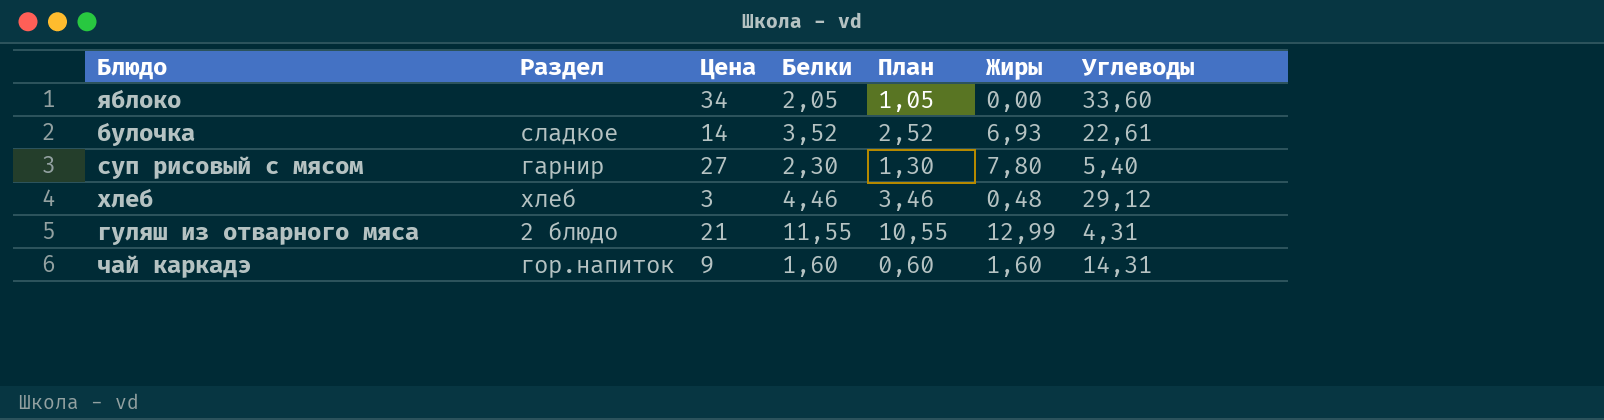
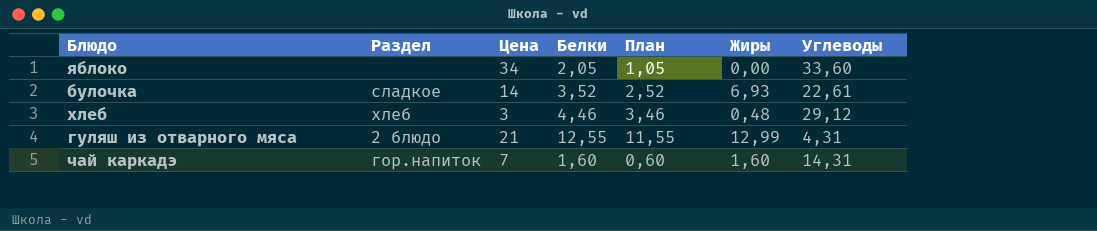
row суп рисовый с мясом: гарнир | 27 | 2,30 | 1,30 | 7,80 | 5,40 -> none
гуляш из отварного мяса | Белки: 11,55 -> 12,55
гуляш из отварного мяса | План: 10,55 -> 11,55
чай каркадэ | Цена: 9 -> 7

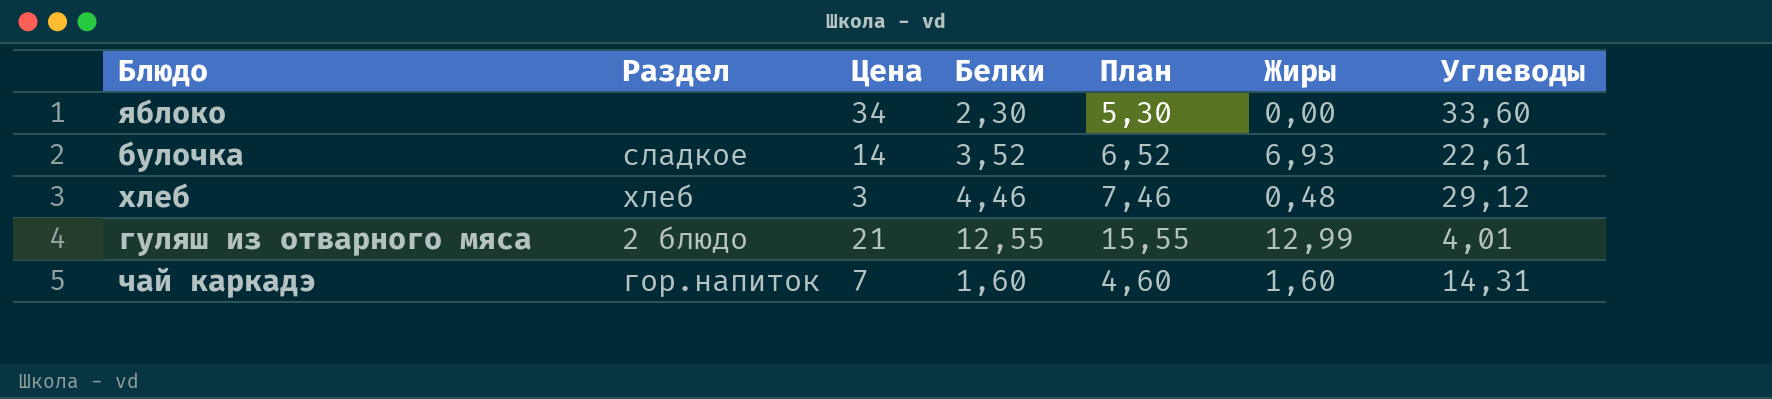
column План | formula: [Белки] - 1 -> [Белки] + 3
яблоко | Белки: 2,05 -> 2,30
гуляш из отварного мяса | Углеводы: 4,31 -> 4,01

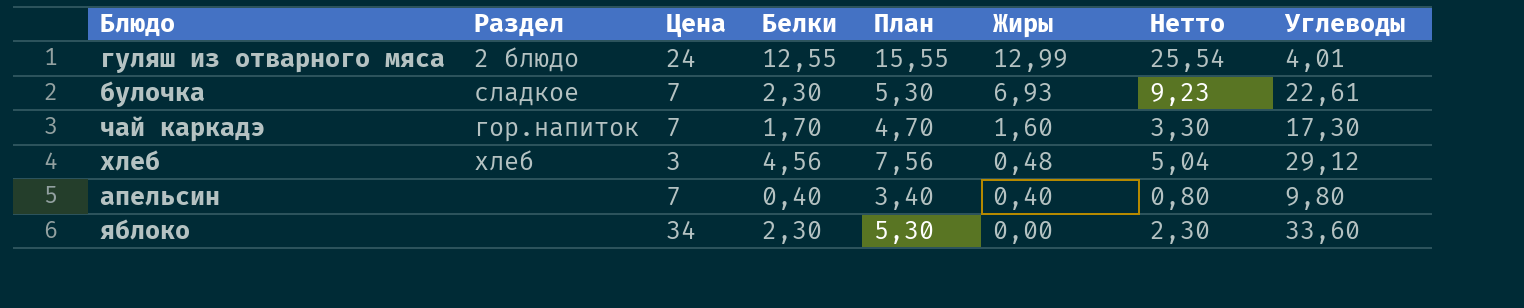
row order: none -> Жиры descending
column Нетто | formula: none -> [Белки] + [Жиры]
гуляш из отварного мяса | Цена: 21 -> 24
булочка | Цена: 14 -> 7
булочка | Белки: 3,52 -> 2,30
булочка | План: 6,52 -> 5,30
чай каркадэ | Белки: 1,60 -> 1,70
чай каркадэ | План: 4,60 -> 4,70
чай каркадэ | Углеводы: 14,31 -> 17,30
хлеб | Белки: 4,46 -> 4,56
хлеб | План: 7,46 -> 7,56
row апельсин: none -> none | 7 | 0,40 | 3,40 | 0,40 | 0,80 | 9,80

